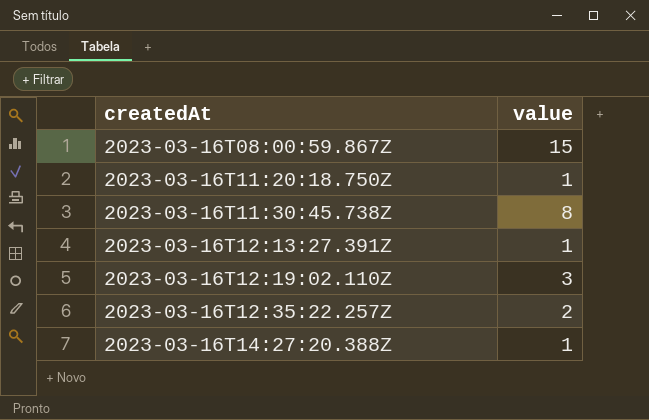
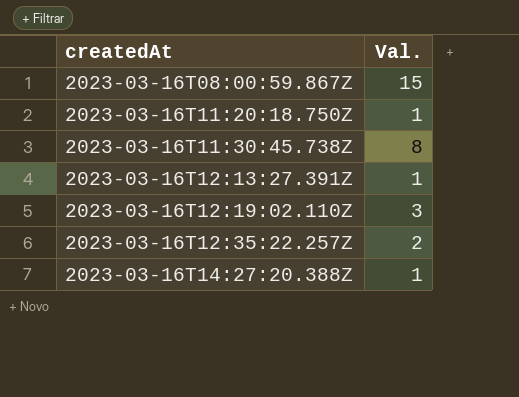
column name: value -> Val.

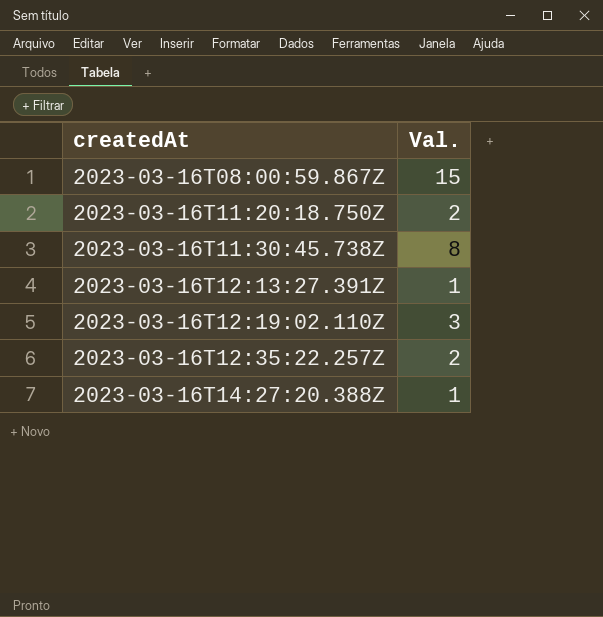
2023-03-16T11:20:18.750Z | Val.: 1 -> 2

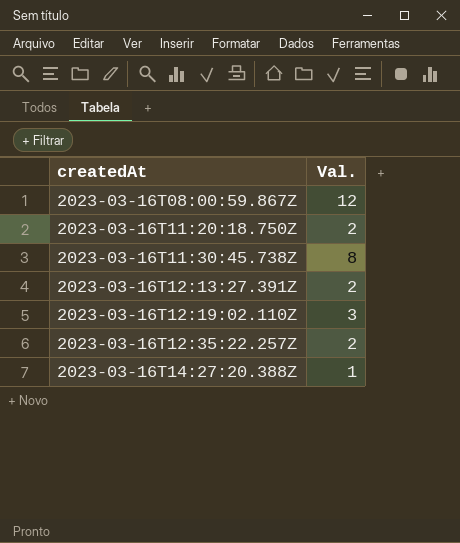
2023-03-16T08:00:59.867Z | Val.: 15 -> 12
2023-03-16T12:13:27.391Z | Val.: 1 -> 2

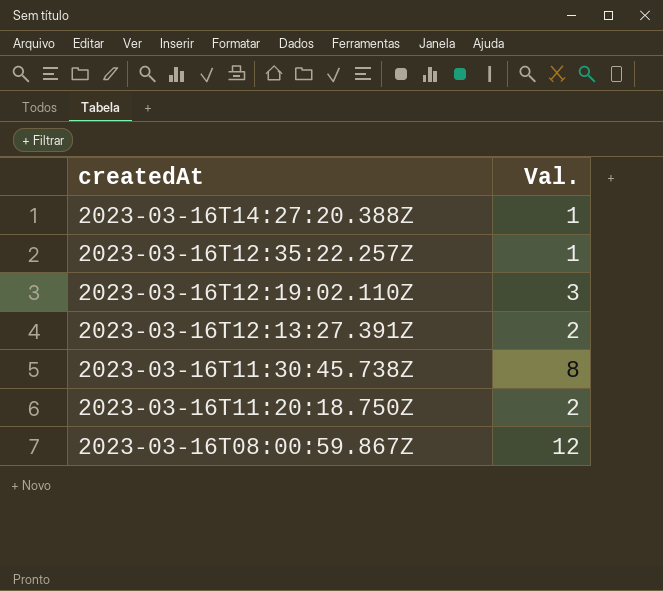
row order: createdAt ascending -> createdAt descending
2023-03-16T12:35:22.257Z | Val.: 2 -> 1

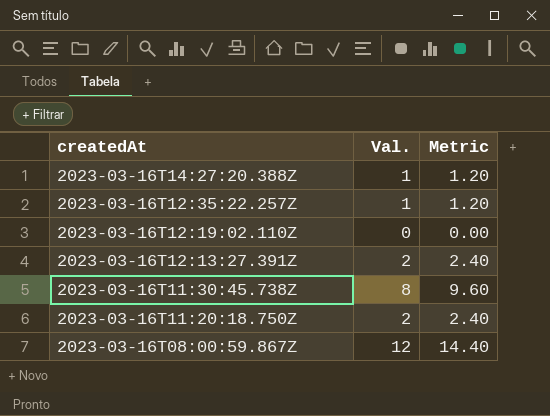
column Metric | formula: none -> [Val.] * 1.2
2023-03-16T12:19:02.110Z | Val.: 3 -> 0

